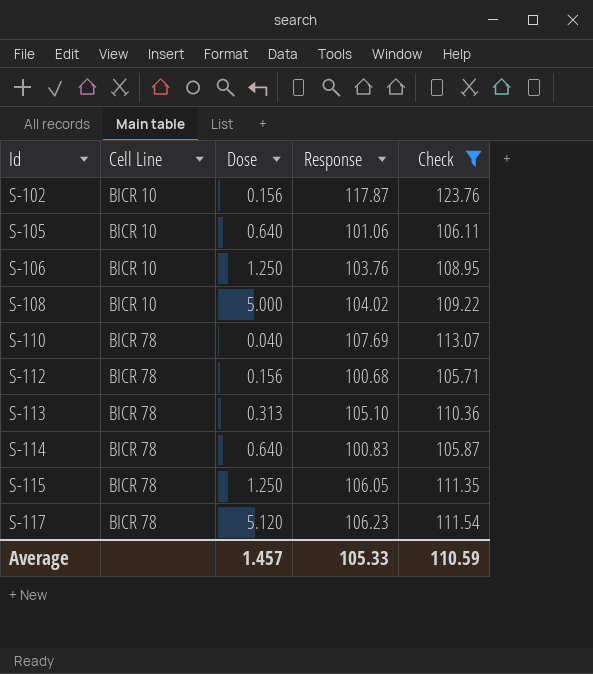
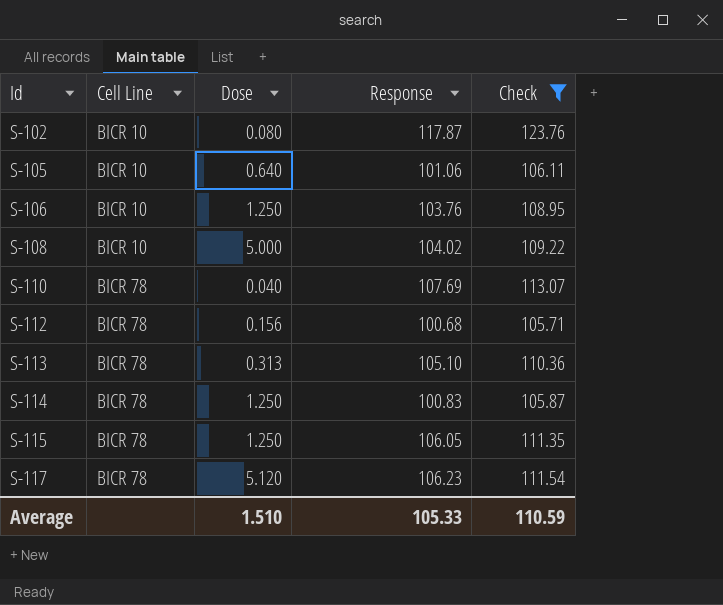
S-102 | Dose: 0.156 -> 0.080
S-114 | Dose: 0.640 -> 1.250
Average | Dose: 1.457 -> 1.510

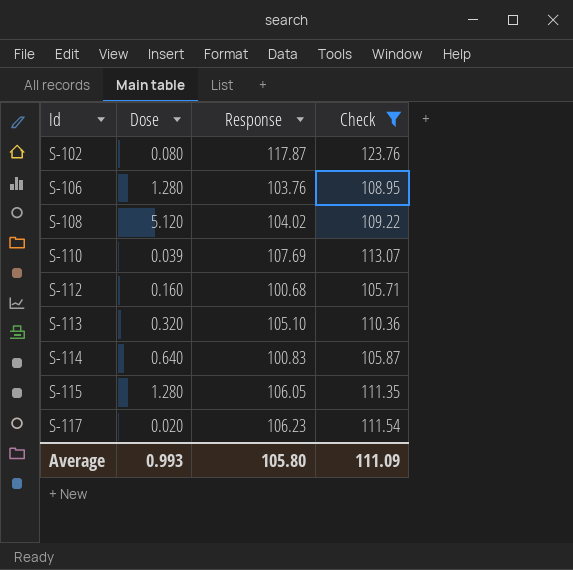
column Cell Line | position: 2 -> none
row S-105: BICR 10 | 0.640 | 101.06 | 106.11 -> none
S-106 | Dose: 1.250 -> 1.280
S-108 | Dose: 5.000 -> 5.120
S-110 | Dose: 0.040 -> 0.039
S-112 | Dose: 0.156 -> 0.160
S-113 | Dose: 0.313 -> 0.320
S-114 | Dose: 1.250 -> 0.640
S-115 | Dose: 1.250 -> 1.280
S-117 | Dose: 5.120 -> 0.020
Average | Dose: 1.510 -> 0.993
Average | Response: 105.33 -> 105.80
Average | Check: 110.59 -> 111.09

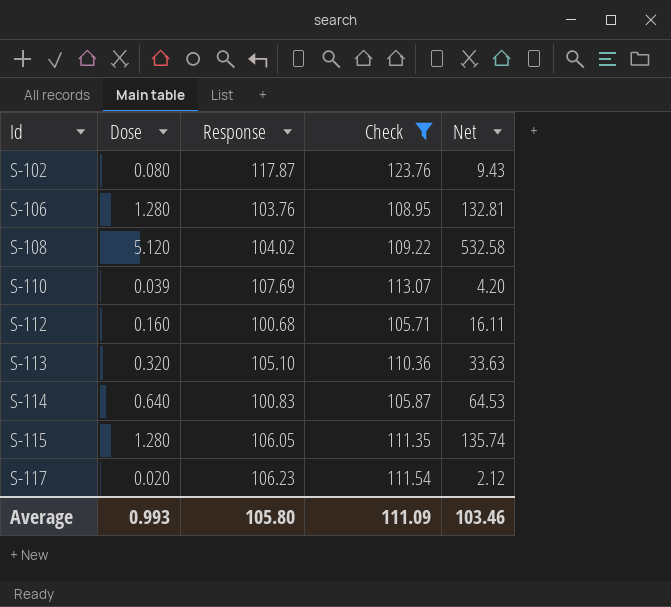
column Net | formula: none -> [Dose] * [Response]

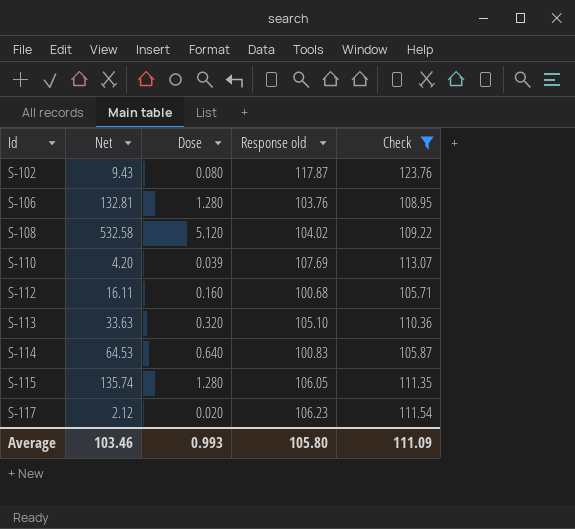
column Net | position: 5 -> 2
column name: Response -> Response old

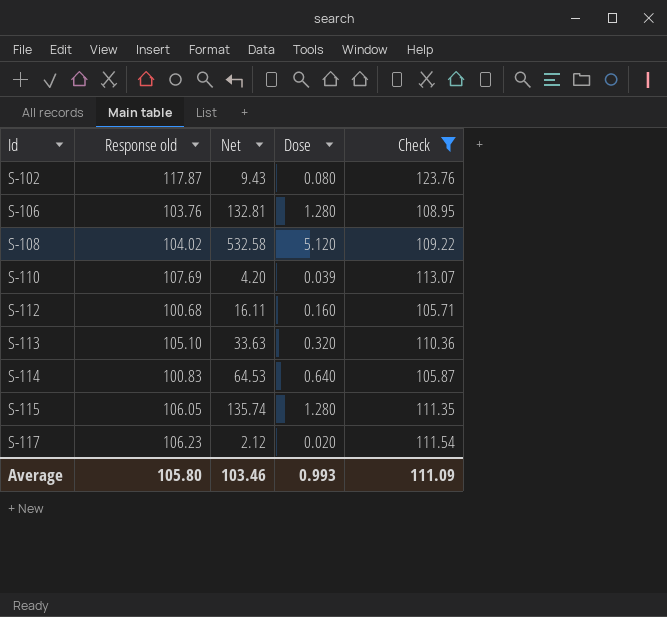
column Response old | position: 4 -> 2

